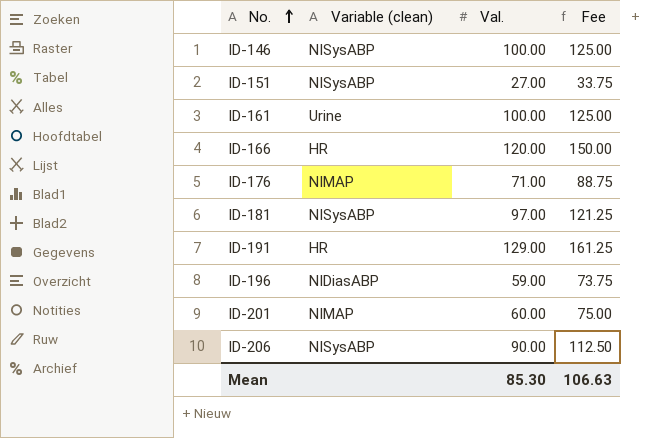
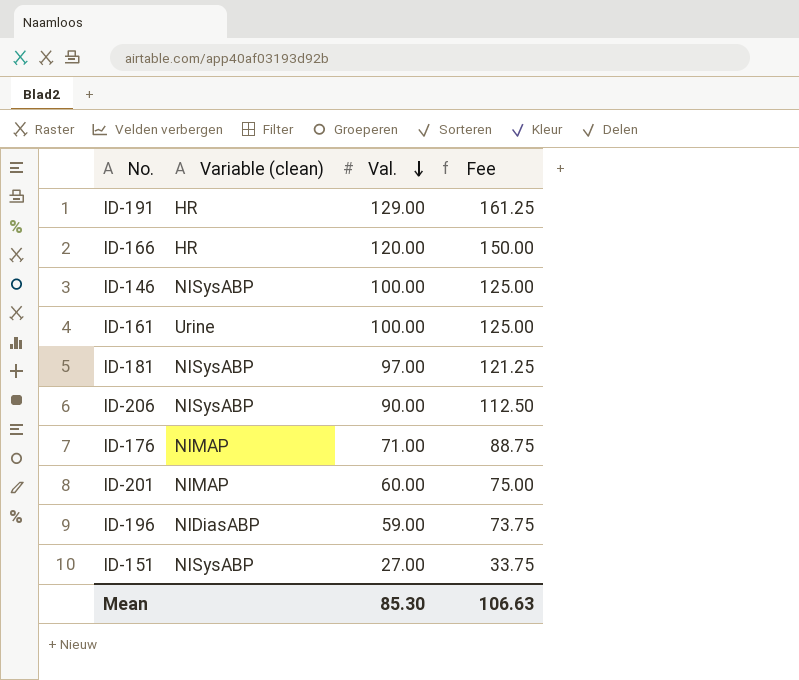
row order: No. ascending -> Val. descending

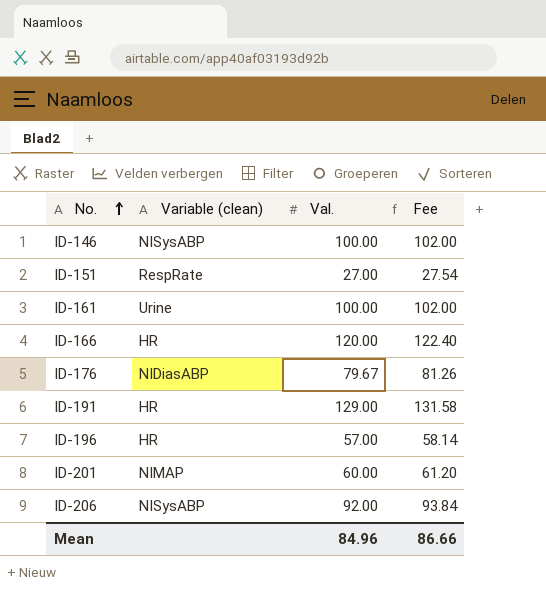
row order: Val. descending -> No. ascending
column Fee | formula: [Val.] * 1.25 -> [Val.] * 1.02
row ID-181: NISysABP | 97.00 | 121.25 -> none
ID-151 | Variable (clean): NISysABP -> RespRate
ID-176 | Variable (clean): NIMAP -> NIDiasABP
ID-176 | Val.: 71.00 -> 79.67
ID-196 | Variable (clean): NIDiasABP -> HR
ID-196 | Val.: 59.00 -> 57.00
ID-206 | Val.: 90.00 -> 92.00
Mean | Val.: 85.30 -> 84.96
Mean | Fee: 106.63 -> 86.66

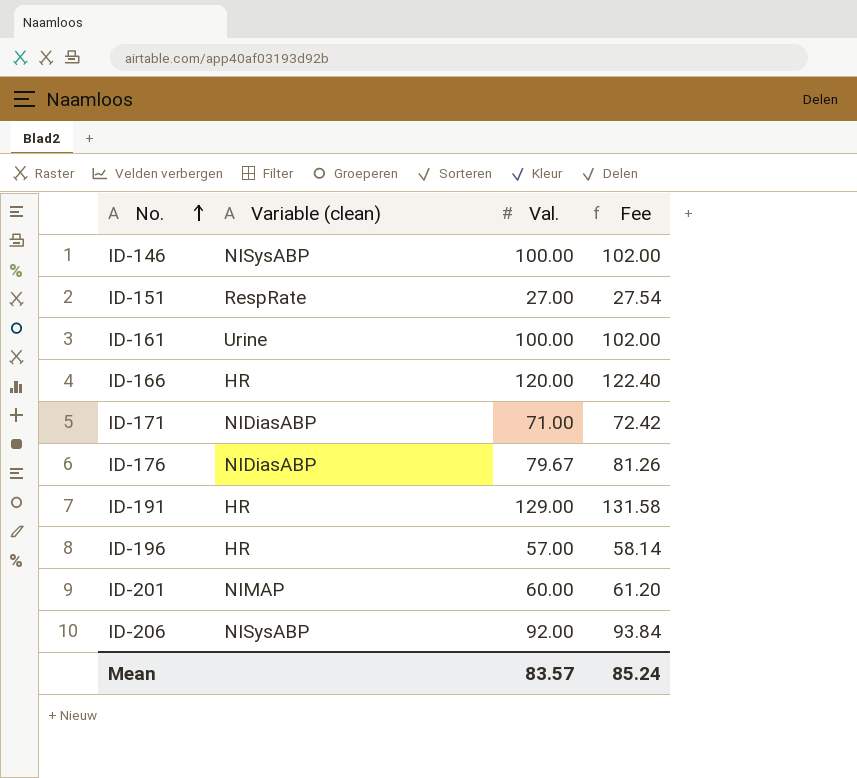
row ID-171: none -> NIDiasABP | 71.00 | 72.42
Mean | Val.: 84.96 -> 83.57
Mean | Fee: 86.66 -> 85.24

